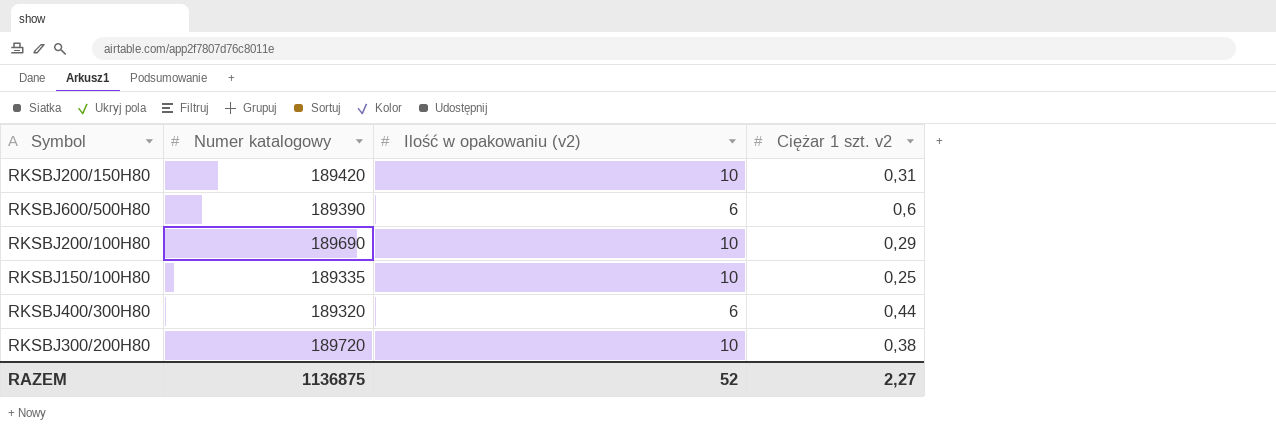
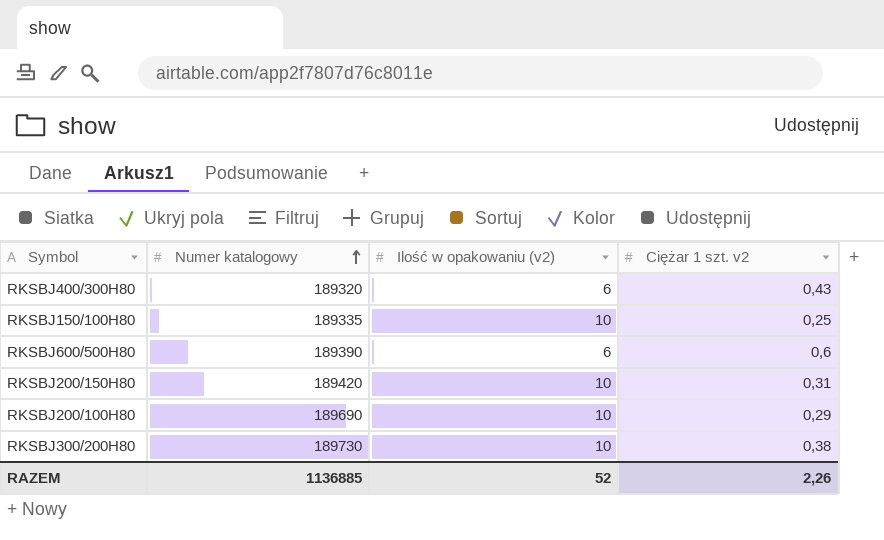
row order: none -> Numer katalogowy ascending
RKSBJ400/300H80 | Ciężar 1 szt. v2: 0,44 -> 0,43
RKSBJ300/200H80 | Numer katalogowy: 189720 -> 189730
RAZEM | Numer katalogowy: 1136875 -> 1136885
RAZEM | Ciężar 1 szt. v2: 2,27 -> 2,26

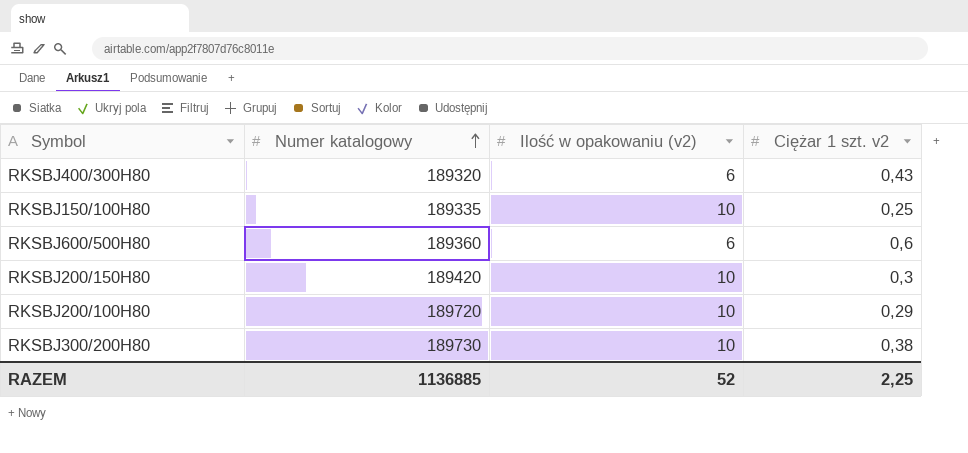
RKSBJ600/500H80 | Numer katalogowy: 189390 -> 189360
RKSBJ200/150H80 | Ciężar 1 szt. v2: 0,31 -> 0,3
RKSBJ200/100H80 | Numer katalogowy: 189690 -> 189720
RAZEM | Ciężar 1 szt. v2: 2,26 -> 2,25

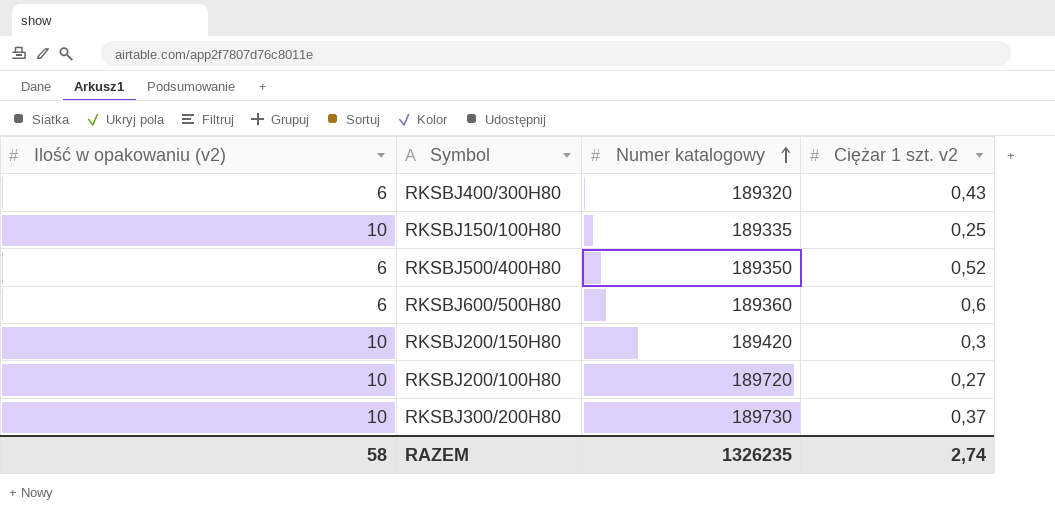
column Ilość w opakowaniu (v2) | position: 3 -> 1
row RKSBJ500/400H80: none -> 6 | 189350 | 0,52
RKSBJ200/100H80 | Ciężar 1 szt. v2: 0,29 -> 0,27
RKSBJ300/200H80 | Ciężar 1 szt. v2: 0,38 -> 0,37
RAZEM | Ilość w opakowaniu (v2): 52 -> 58
RAZEM | Numer katalogowy: 1136885 -> 1326235
RAZEM | Ciężar 1 szt. v2: 2,25 -> 2,74

